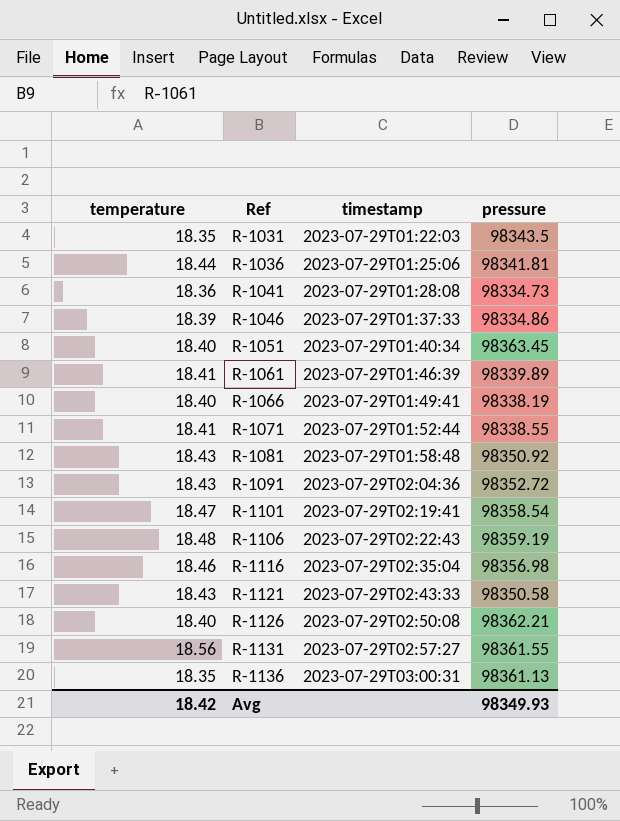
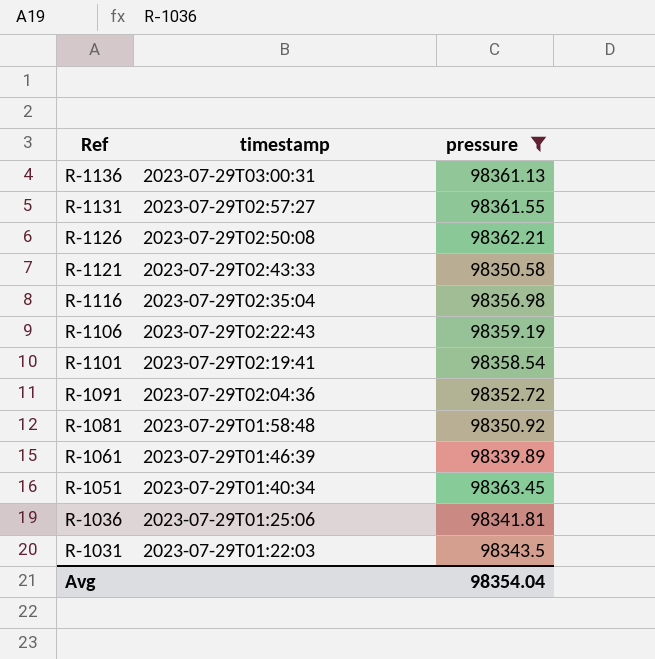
filter: none -> pressure >= 98339.89
row order: Ref ascending -> Ref descending
column temperature | position: 1 -> none
Avg | pressure: 98349.93 -> 98354.04

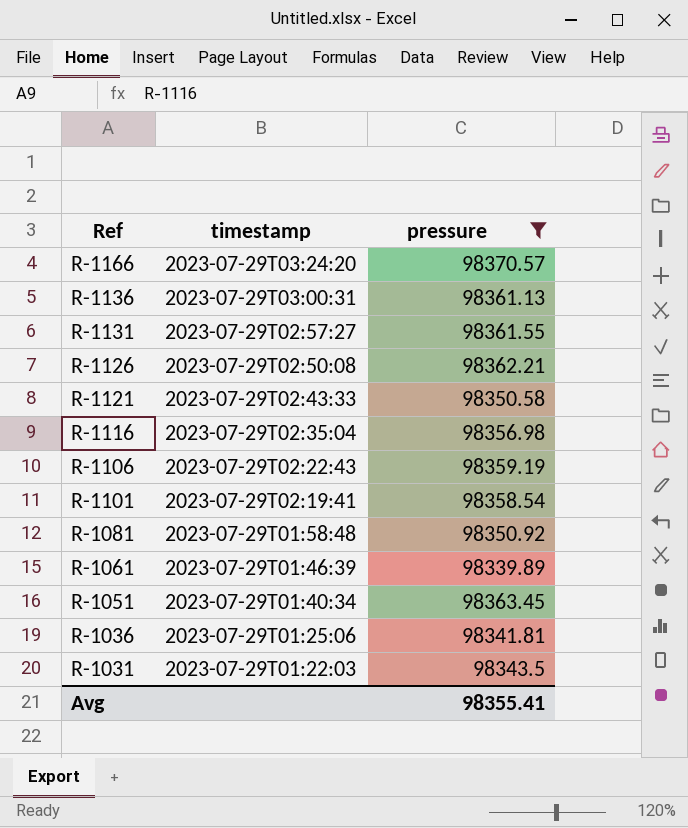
row R-1091: 2023-07-29T02:04:36 | 98352.72 -> none
row R-1166: none -> 2023-07-29T03:24:20 | 98370.57
Avg | pressure: 98354.04 -> 98355.41

